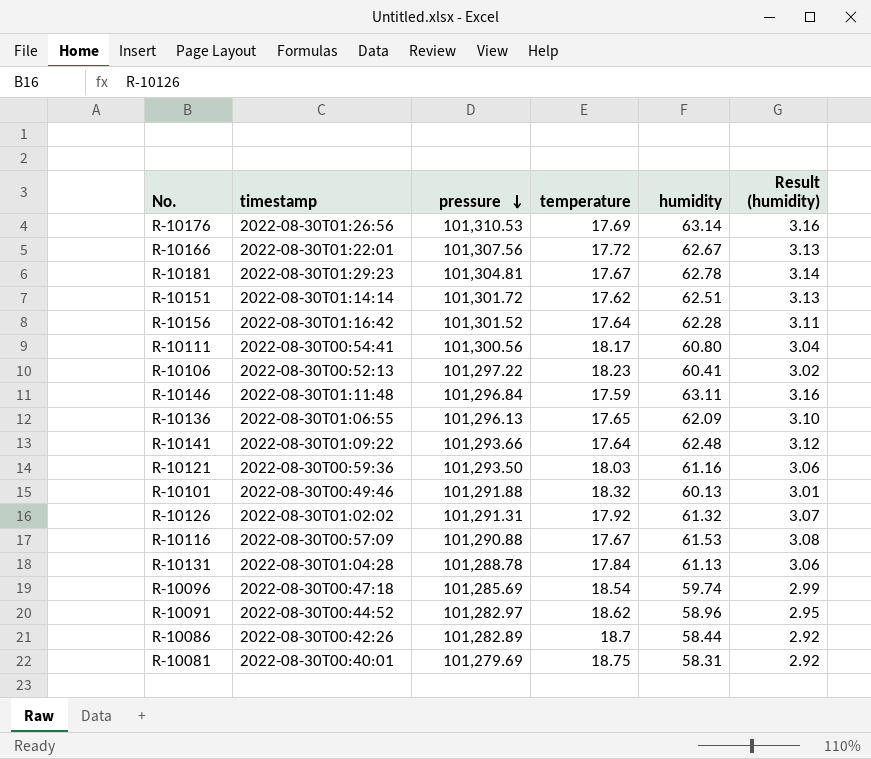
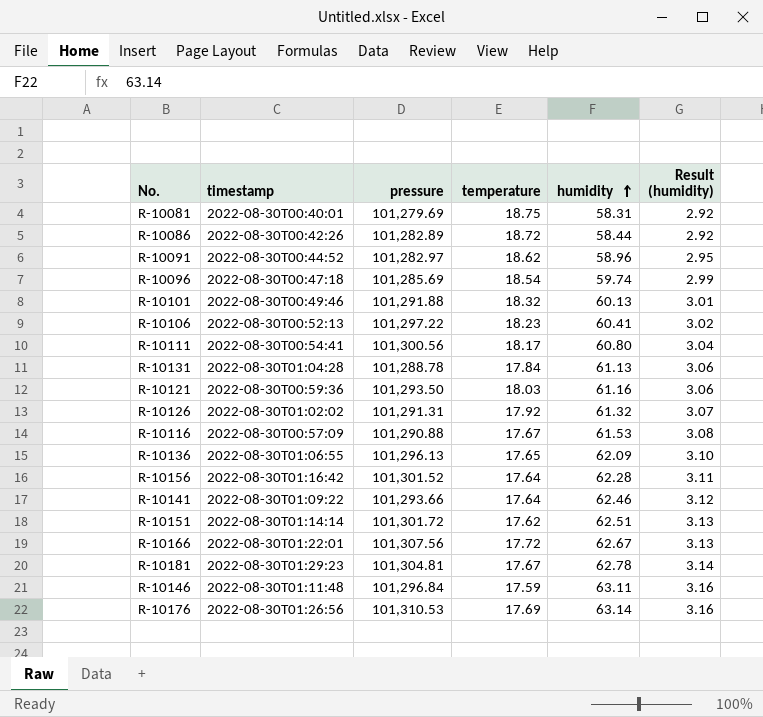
row order: pressure descending -> humidity ascending
R-10086 | temperature: 18.7 -> 18.72
R-10141 | humidity: 62.48 -> 62.46

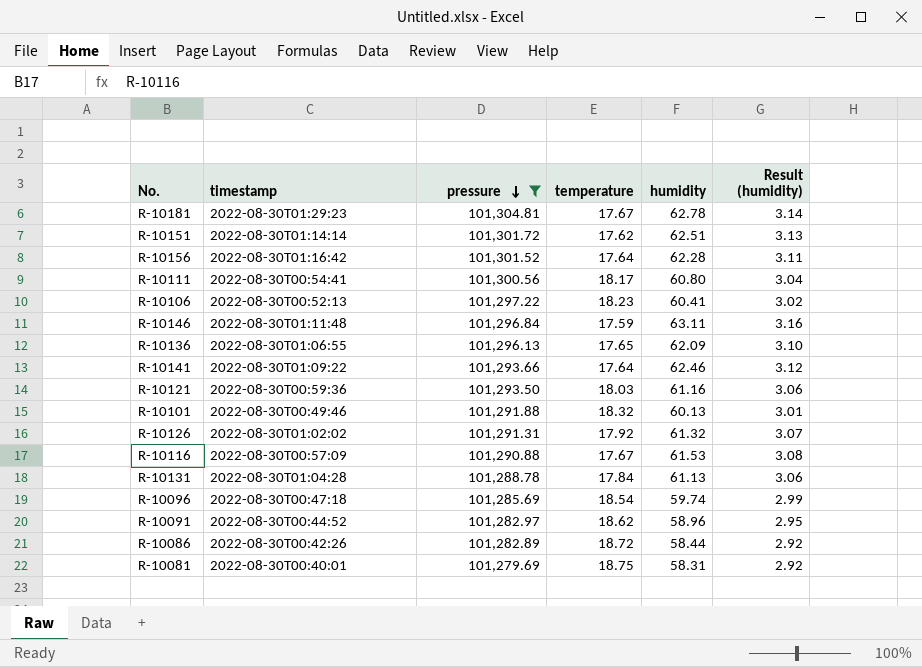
filter: none -> pressure <= 101,304.81
row order: humidity ascending -> pressure descending

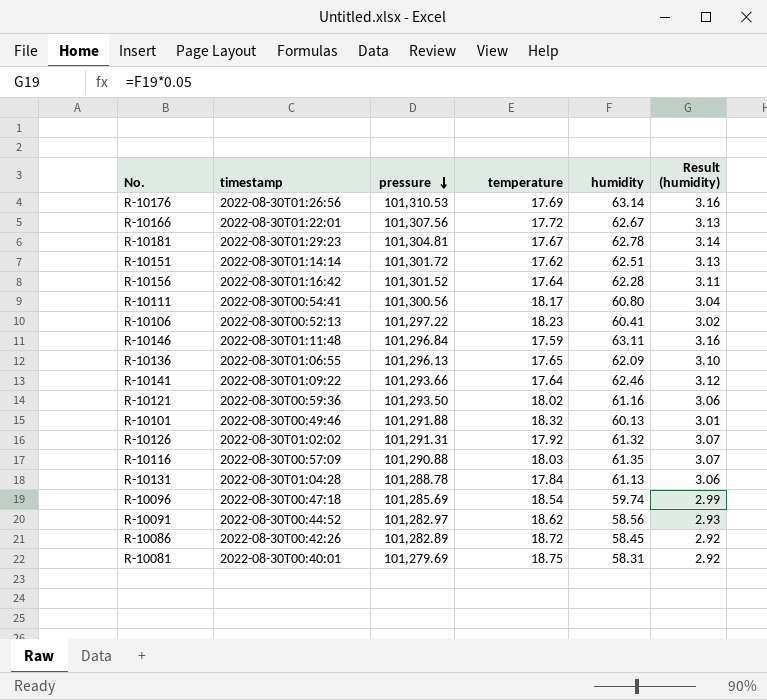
filter: pressure <= 101,304.81 -> none
R-10121 | temperature: 18.03 -> 18.02
R-10116 | temperature: 17.67 -> 18.03
R-10116 | humidity: 61.53 -> 61.35
R-10116 | Result (humidity): 3.08 -> 3.07
R-10091 | humidity: 58.96 -> 58.56
R-10091 | Result (humidity): 2.95 -> 2.93
R-10086 | humidity: 58.44 -> 58.45

